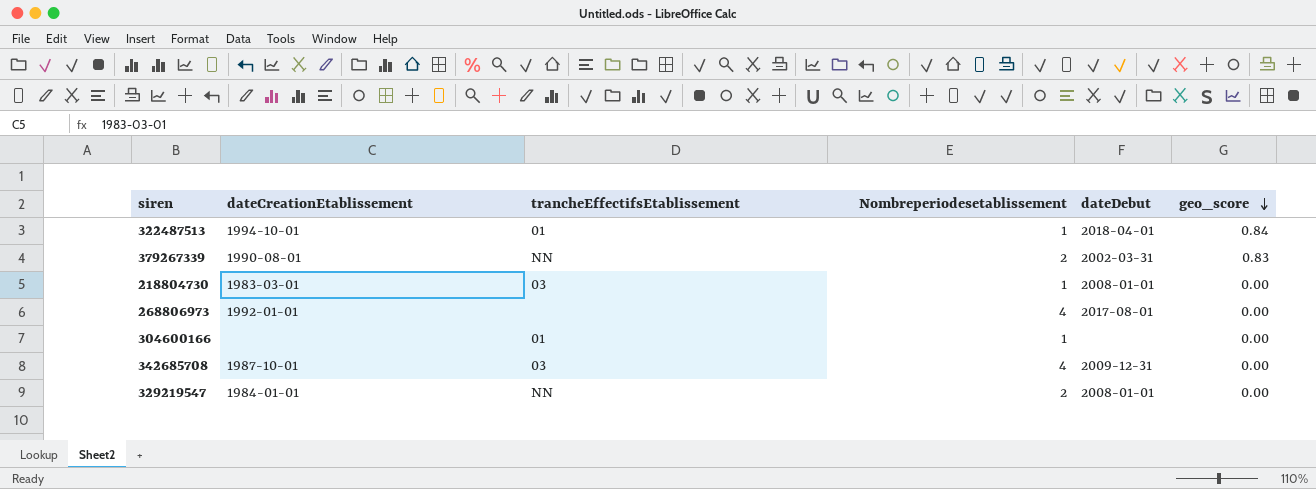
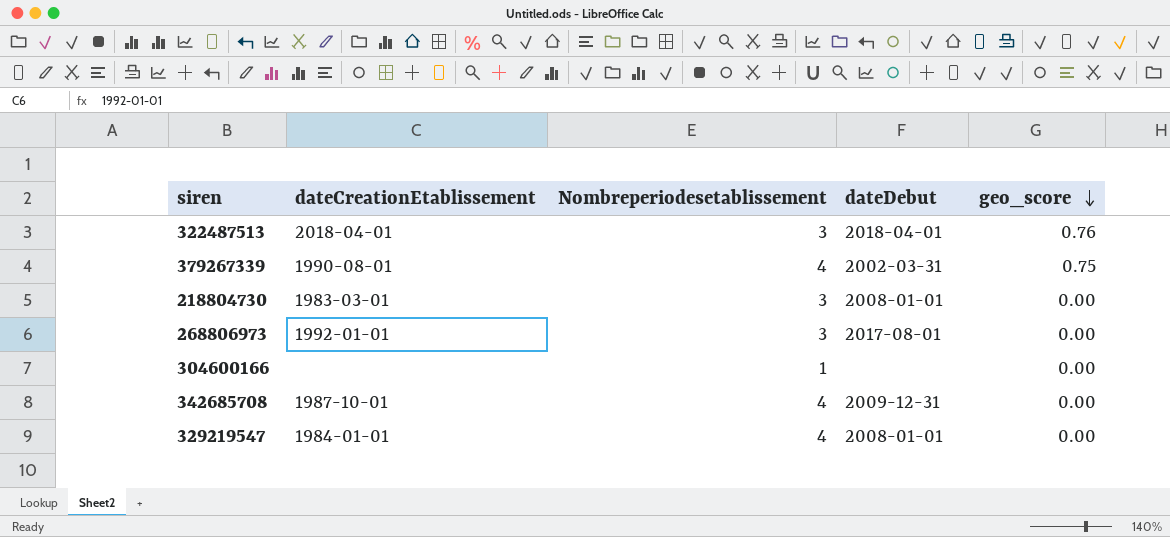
column trancheEffectifsEtablissement | position: 3 -> none
322487513 | dateCreationEtablissement: 1994-10-01 -> 2018-04-01
322487513 | Nombreperiodesetablissement: 1 -> 3
322487513 | geo_score: 0.84 -> 0.76
379267339 | Nombreperiodesetablissement: 2 -> 4
379267339 | geo_score: 0.83 -> 0.75
218804730 | Nombreperiodesetablissement: 1 -> 3
268806973 | Nombreperiodesetablissement: 4 -> 3
329219547 | Nombreperiodesetablissement: 2 -> 4

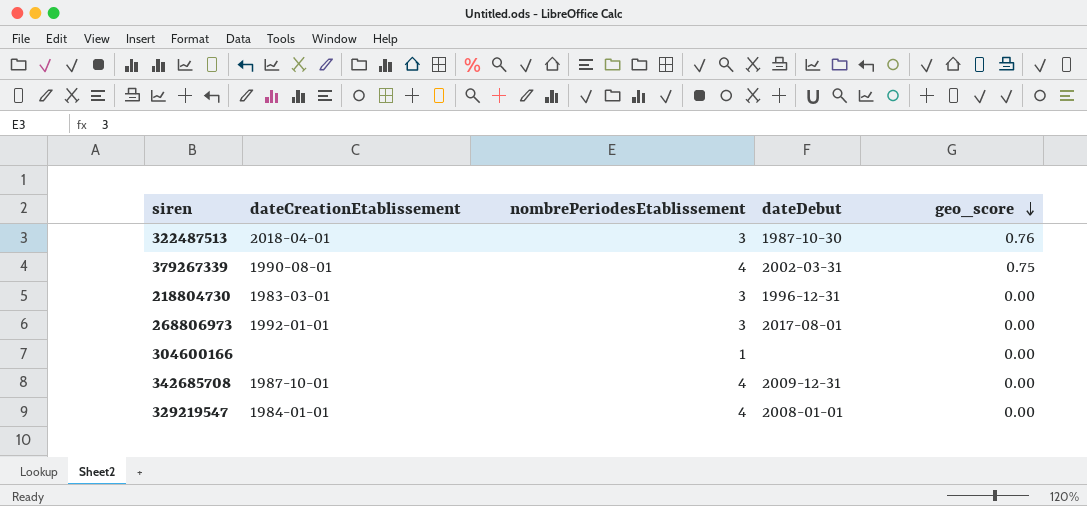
column name: Nombreperiodesetablissement -> nombrePeriodesEtablissement
322487513 | dateDebut: 2018-04-01 -> 1987-10-30
218804730 | dateDebut: 2008-01-01 -> 1996-12-31

